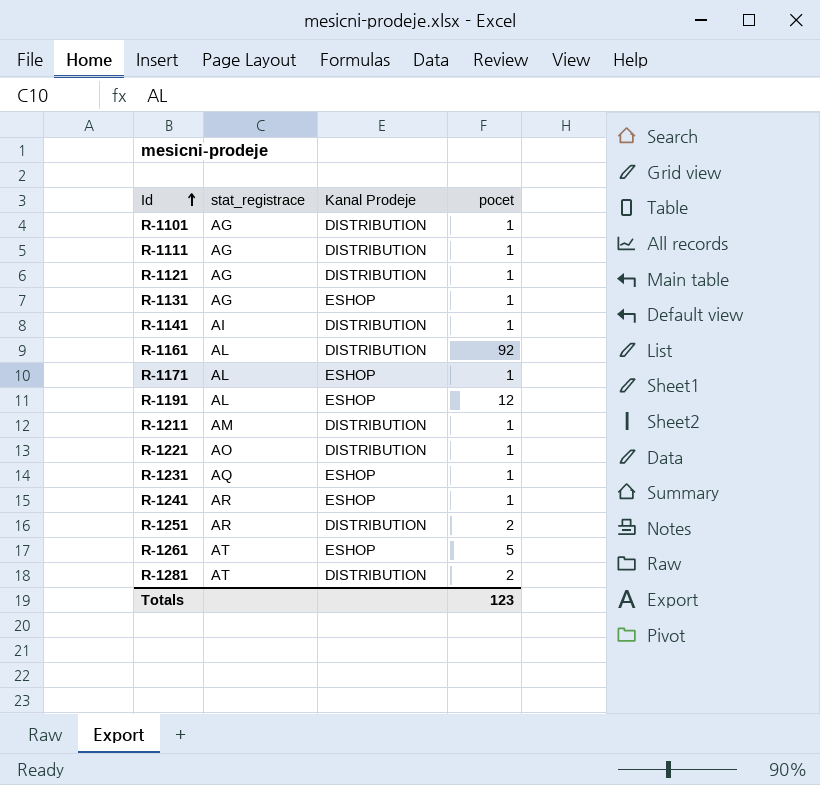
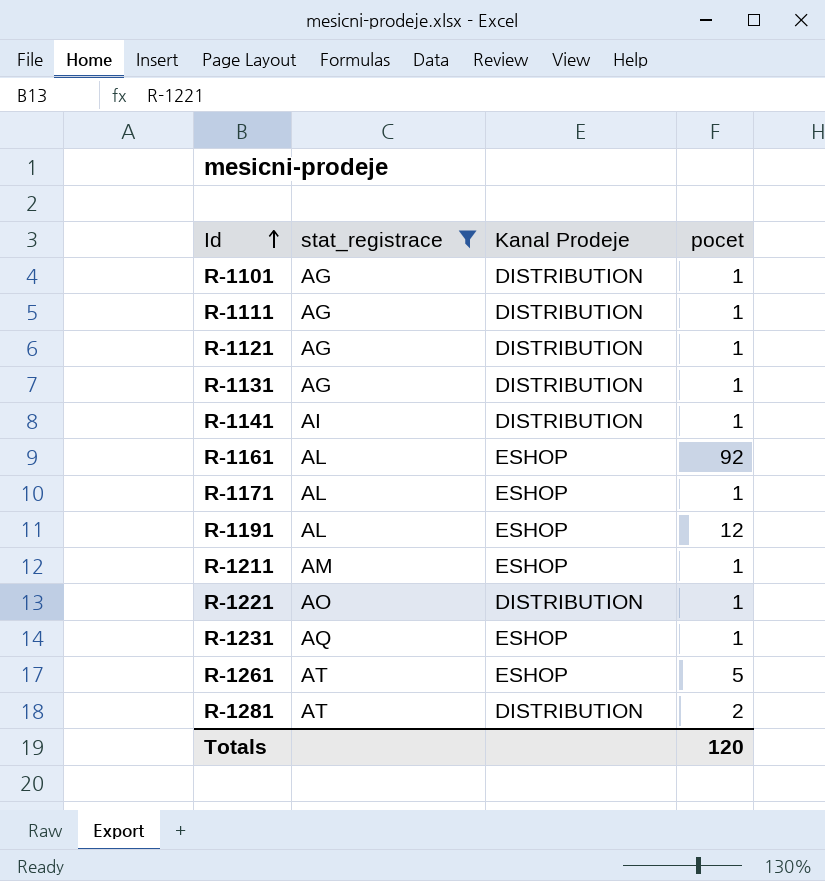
filter: none -> stat_registrace != AR
R-1131 | Kanal Prodeje: ESHOP -> DISTRIBUTION
R-1161 | Kanal Prodeje: DISTRIBUTION -> ESHOP
R-1211 | Kanal Prodeje: DISTRIBUTION -> ESHOP
Totals | pocet: 123 -> 120

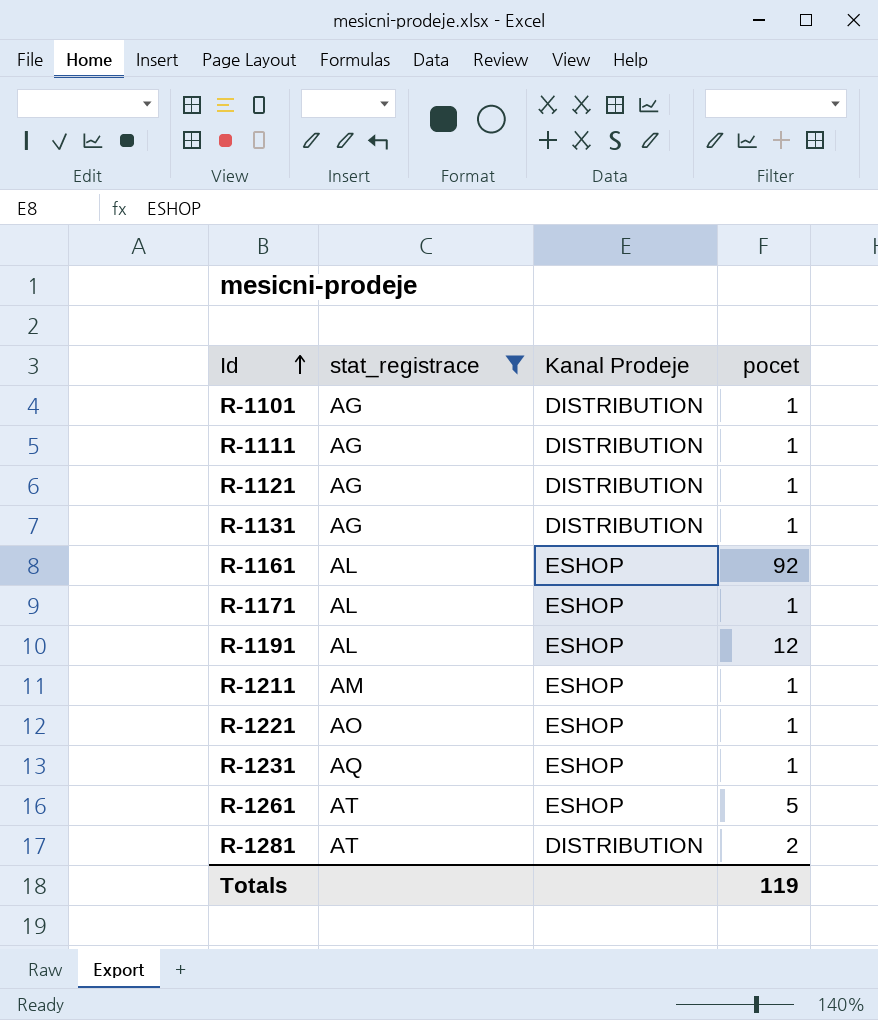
row R-1141: AI | DISTRIBUTION | 1 -> none
R-1221 | Kanal Prodeje: DISTRIBUTION -> ESHOP
Totals | pocet: 120 -> 119

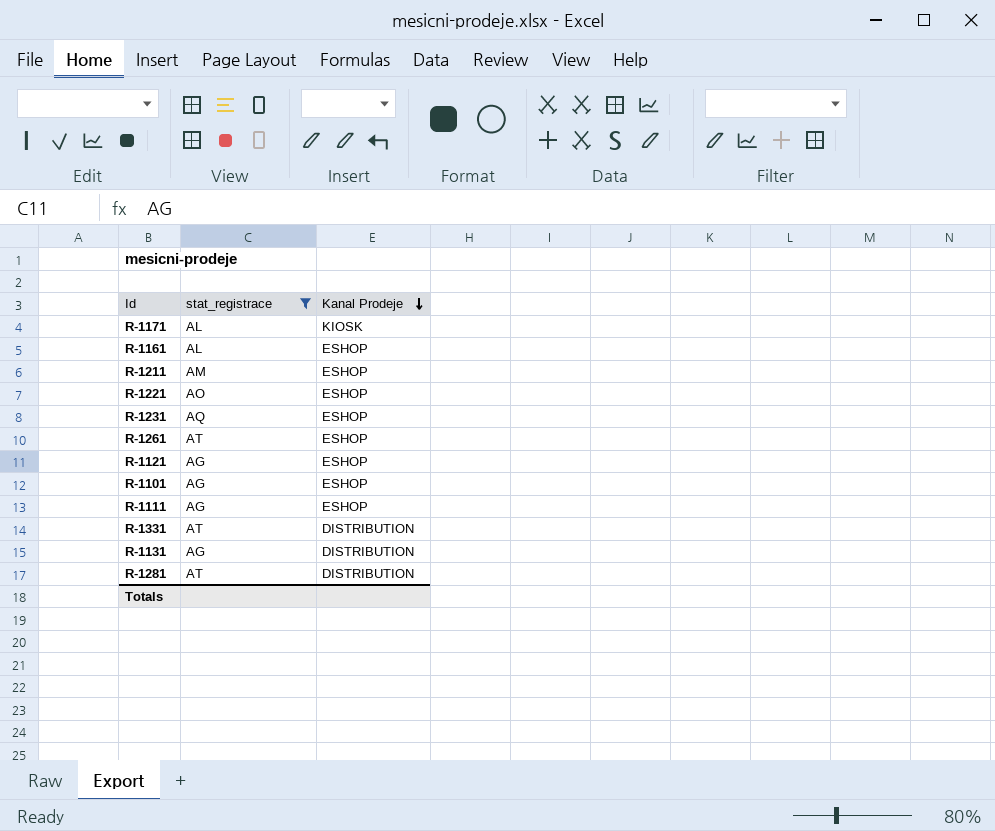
row order: Id ascending -> Kanal Prodeje descending
column pocet | position: 4 -> none
row R-1191: AL | ESHOP | 12 -> none
R-1171 | Kanal Prodeje: ESHOP -> KIOSK
R-1121 | Kanal Prodeje: DISTRIBUTION -> ESHOP
R-1101 | Kanal Prodeje: DISTRIBUTION -> ESHOP
R-1111 | Kanal Prodeje: DISTRIBUTION -> ESHOP
row R-1331: none -> AT | DISTRIBUTION

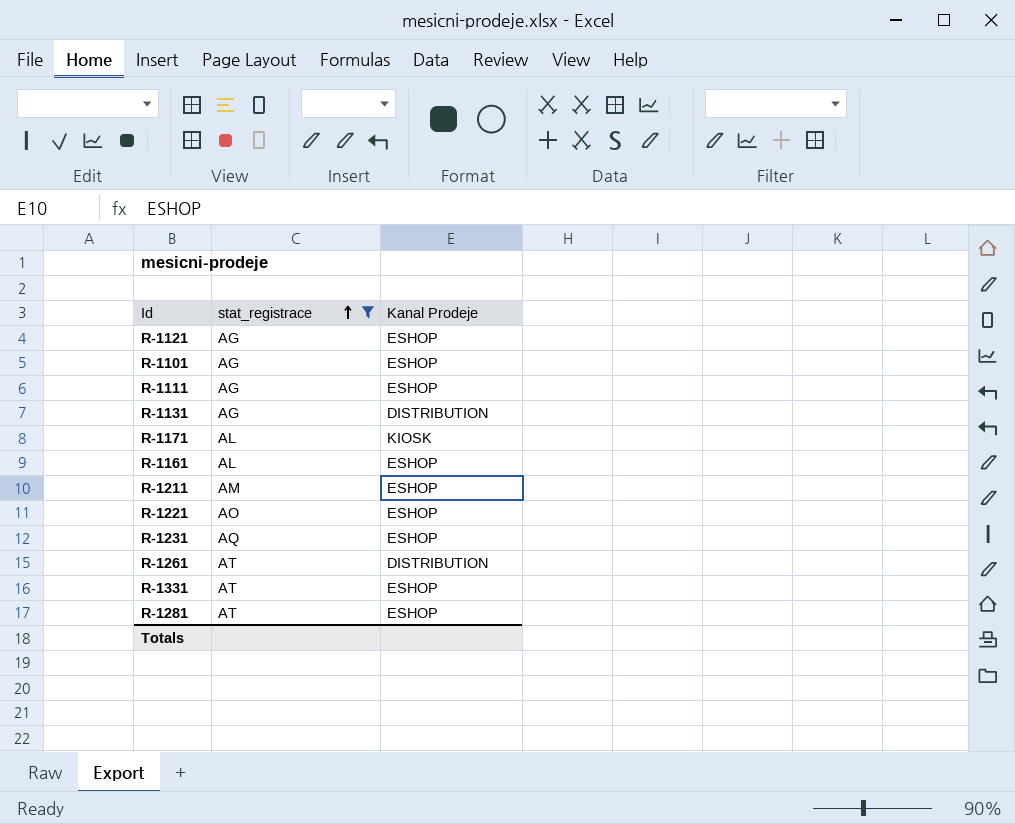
row order: Kanal Prodeje descending -> stat_registrace ascending
R-1261 | Kanal Prodeje: ESHOP -> DISTRIBUTION
R-1331 | Kanal Prodeje: DISTRIBUTION -> ESHOP
R-1281 | Kanal Prodeje: DISTRIBUTION -> ESHOP

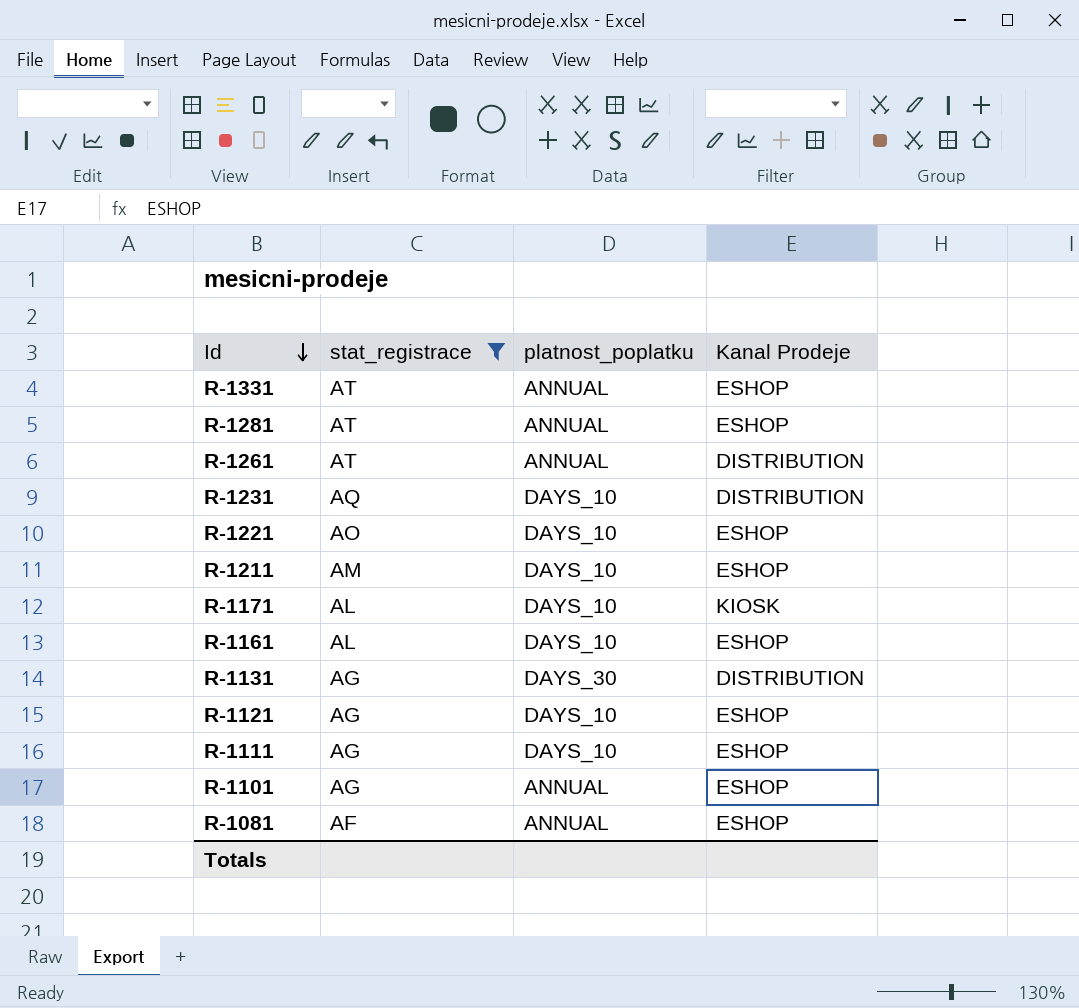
row order: stat_registrace ascending -> Id descending
column platnost_poplatku | position: none -> 3
R-1231 | Kanal Prodeje: ESHOP -> DISTRIBUTION
row R-1081: none -> AF | ANNUAL | ESHOP

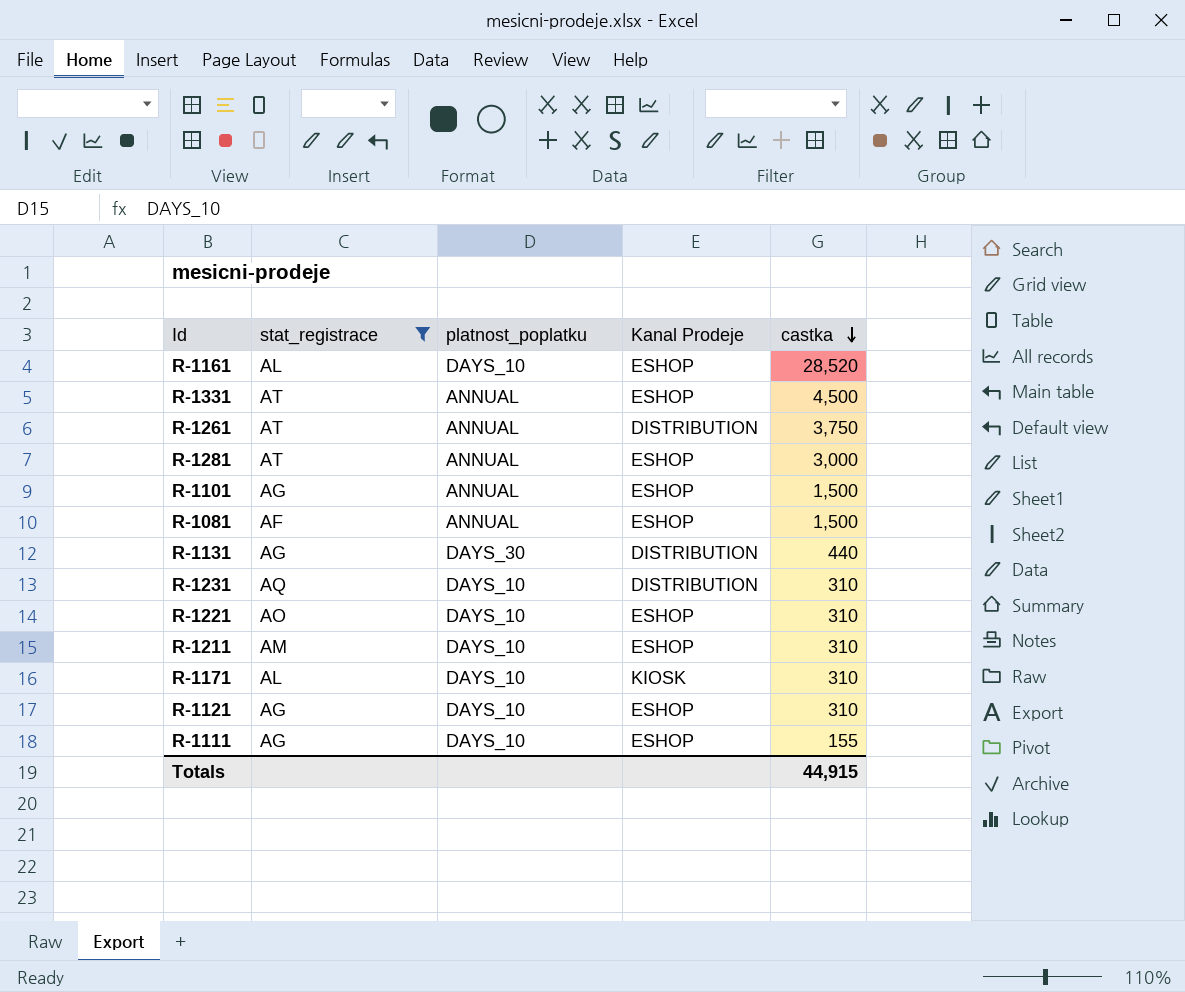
row order: Id descending -> castka descending
column castka | position: none -> 5

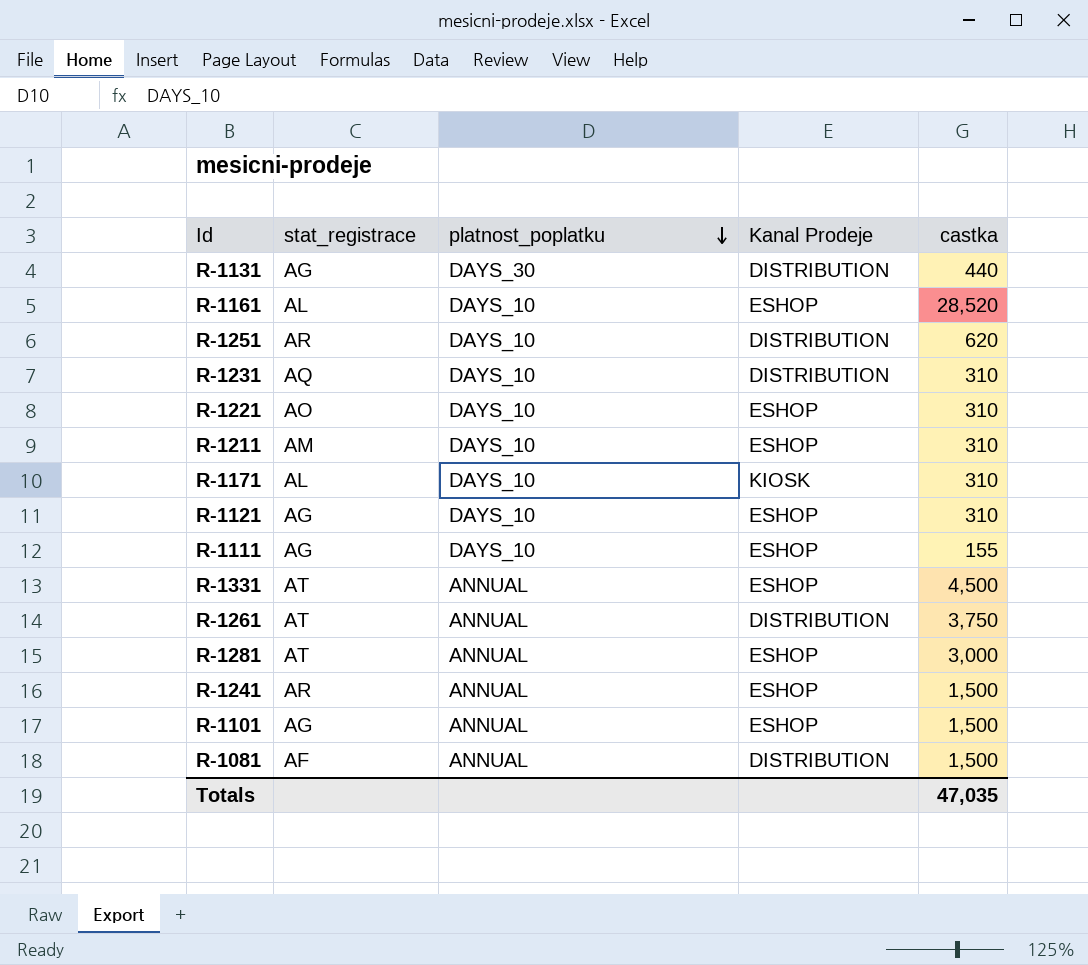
filter: stat_registrace != AR -> none
row order: castka descending -> platnost_poplatku descending
R-1081 | Kanal Prodeje: ESHOP -> DISTRIBUTION
Totals | castka: 44,915 -> 47,035

